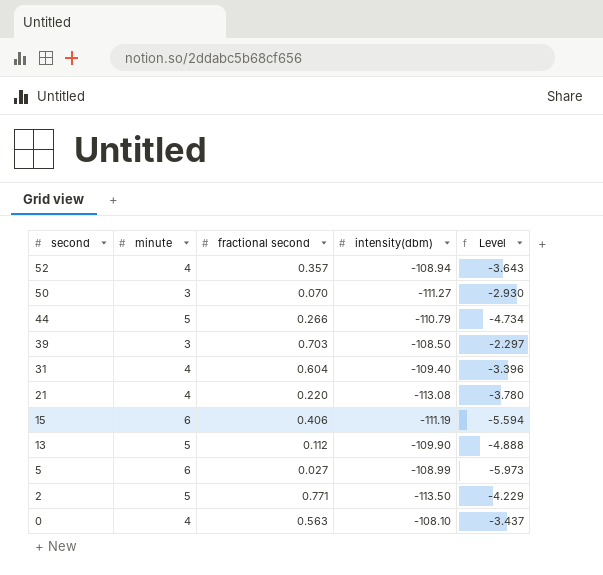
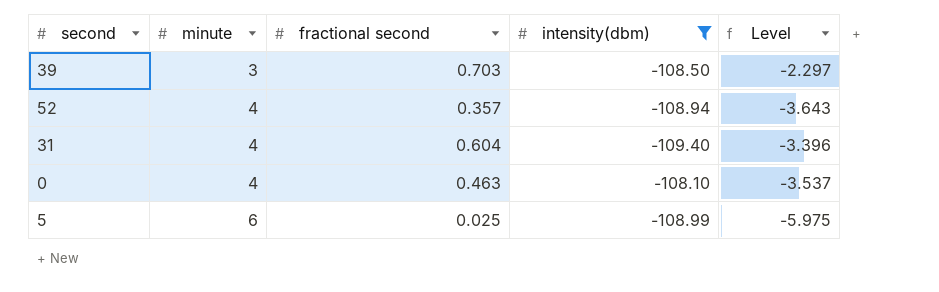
filter: none -> intensity(dbm) >= -109.40
row order: second descending -> minute ascending
0 | fractional second: 0.563 -> 0.463
0 | Level: -3.437 -> -3.537
5 | fractional second: 0.027 -> 0.025
5 | Level: -5.973 -> -5.975

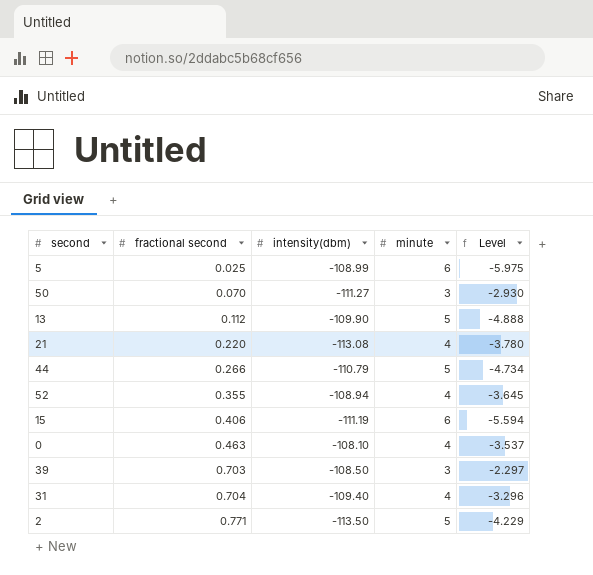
filter: intensity(dbm) >= -109.40 -> none
row order: minute ascending -> fractional second ascending
column minute | position: 2 -> 4
52 | fractional second: 0.357 -> 0.355
52 | Level: -3.643 -> -3.645
31 | fractional second: 0.604 -> 0.704
31 | Level: -3.396 -> -3.296

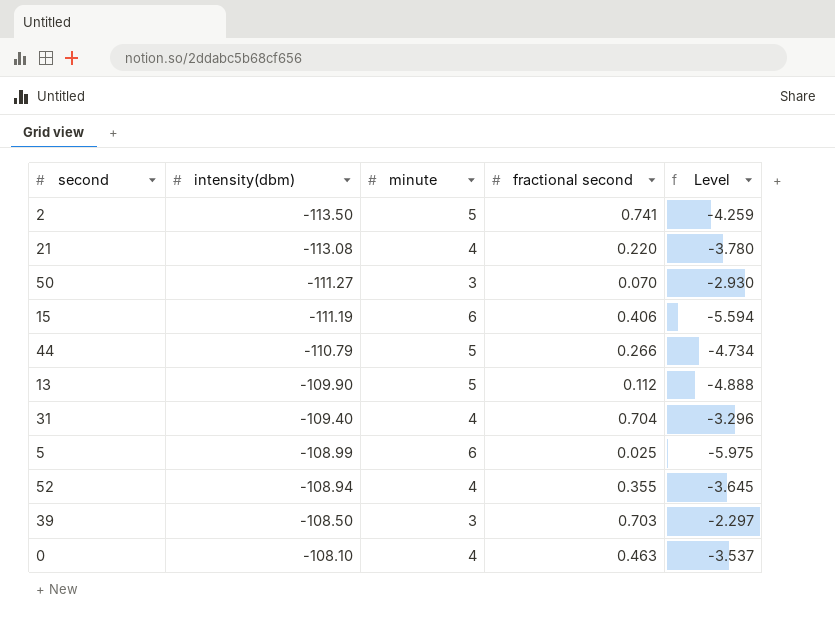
row order: fractional second ascending -> intensity(dbm) ascending
column fractional second | position: 2 -> 4
2 | fractional second: 0.771 -> 0.741
2 | Level: -4.229 -> -4.259

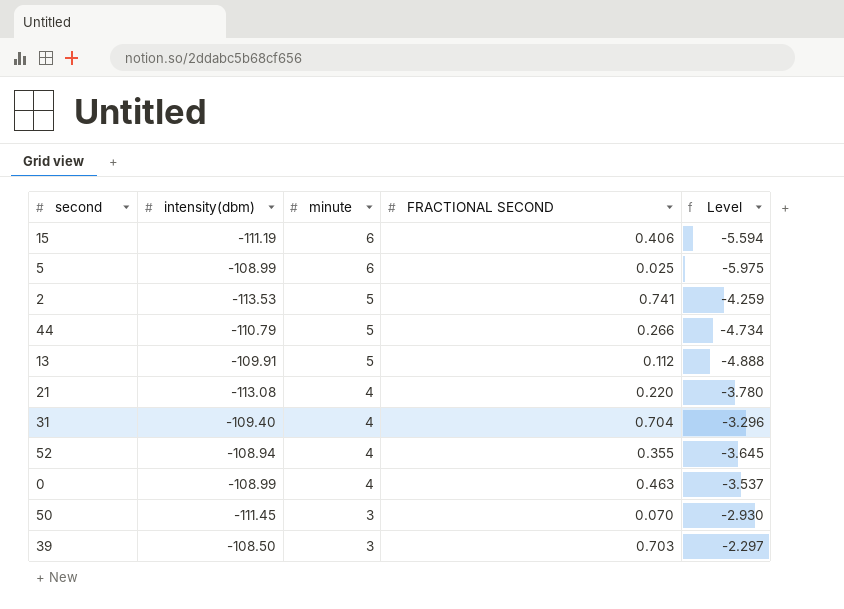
row order: intensity(dbm) ascending -> minute descending
column name: fractional second -> FRACTIONAL SECOND
2 | intensity(dbm): -113.50 -> -113.53
13 | intensity(dbm): -109.90 -> -109.91
0 | intensity(dbm): -108.10 -> -108.99
50 | intensity(dbm): -111.27 -> -111.45

